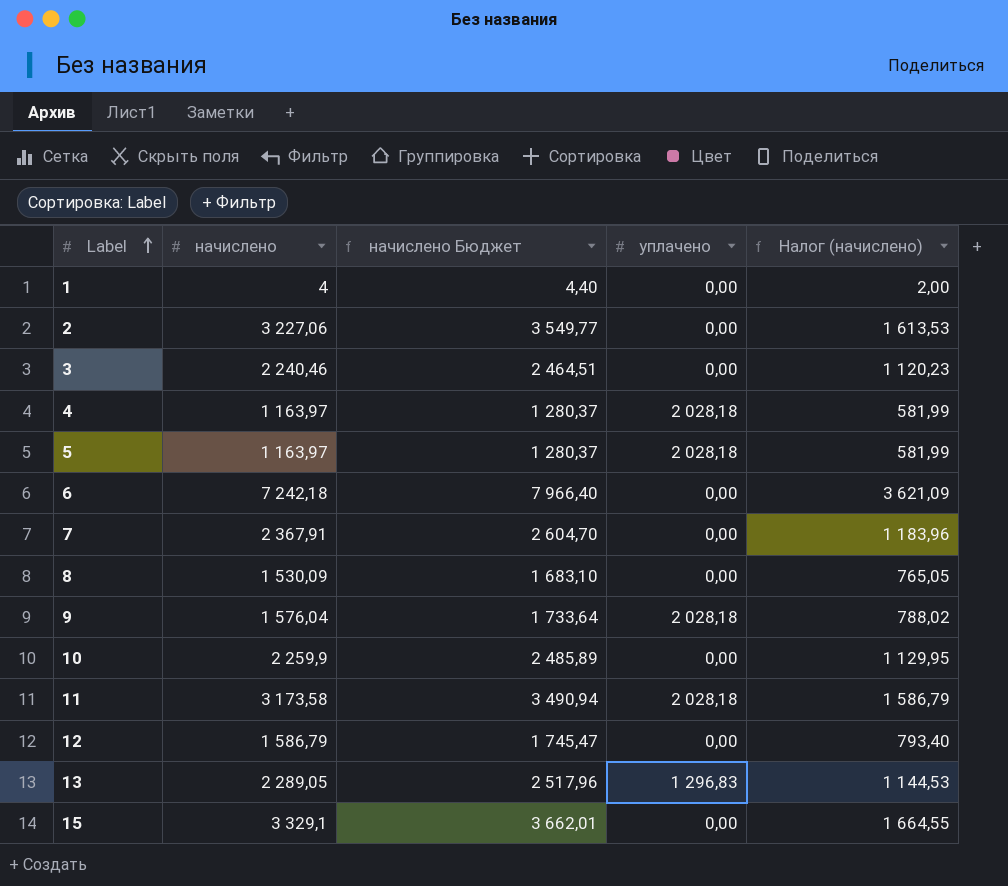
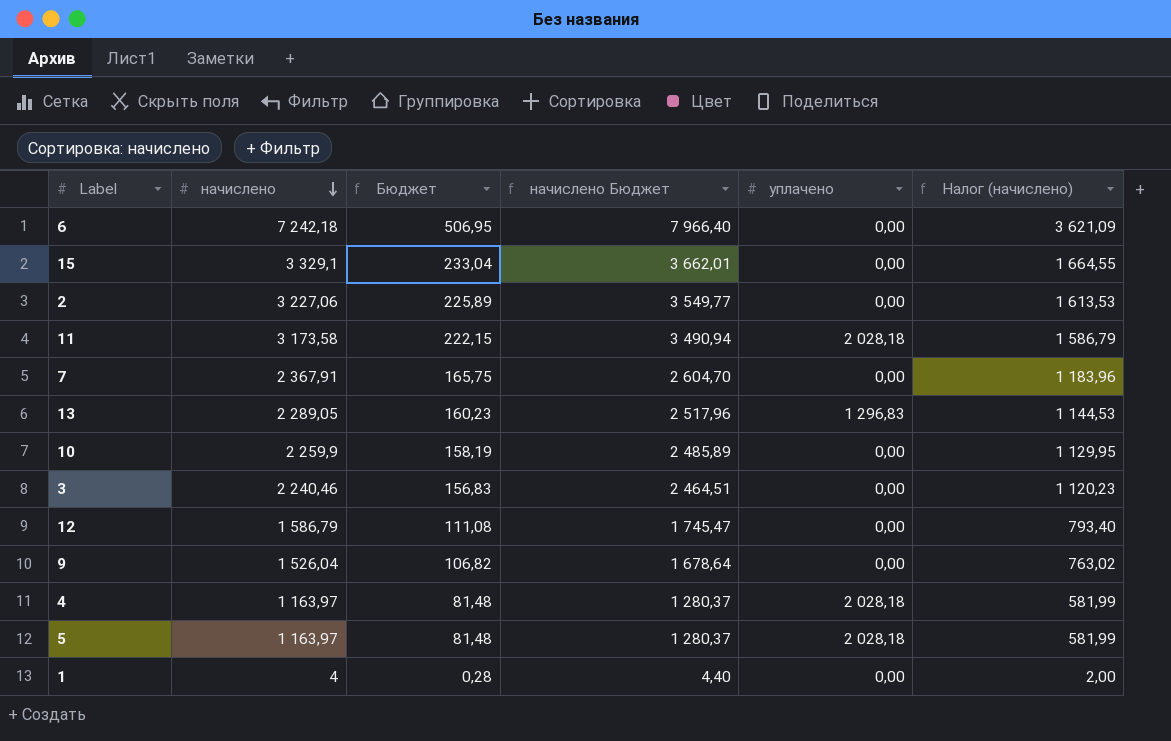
row order: Label ascending -> начислено descending
column Бюджет | formula: none -> [начислено] * 0,07
row 8: 1 530,09 | 1 683,10 | 0,00 | 765,05 -> none
9 | начислено: 1 576,04 -> 1 526,04
9 | начислено Бюджет: 1 733,64 -> 1 678,64
9 | уплачено: 2 028,18 -> 0,00
9 | Налог (начислено): 788,02 -> 763,02

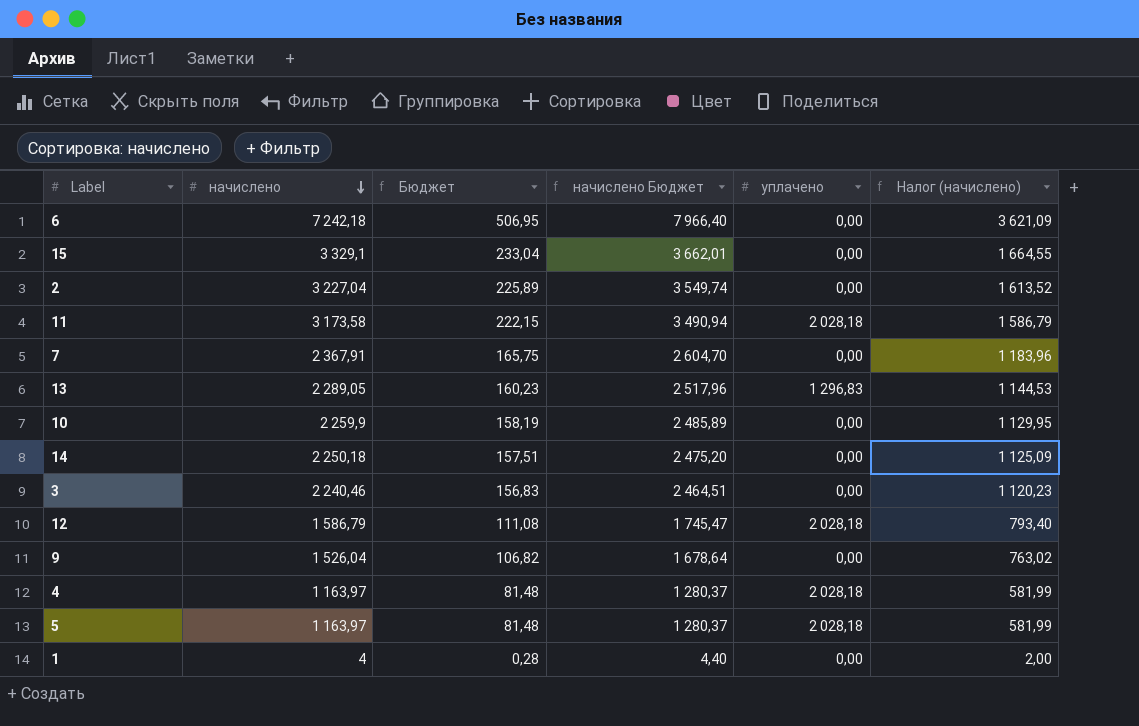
2 | начислено: 3 227,06 -> 3 227,04
2 | начислено Бюджет: 3 549,77 -> 3 549,74
2 | Налог (начислено): 1 613,53 -> 1 613,52
row 14: none -> 2 250,18 | 157,51 | 2 475,20 | 0,00 | 1 125,09
12 | уплачено: 0,00 -> 2 028,18

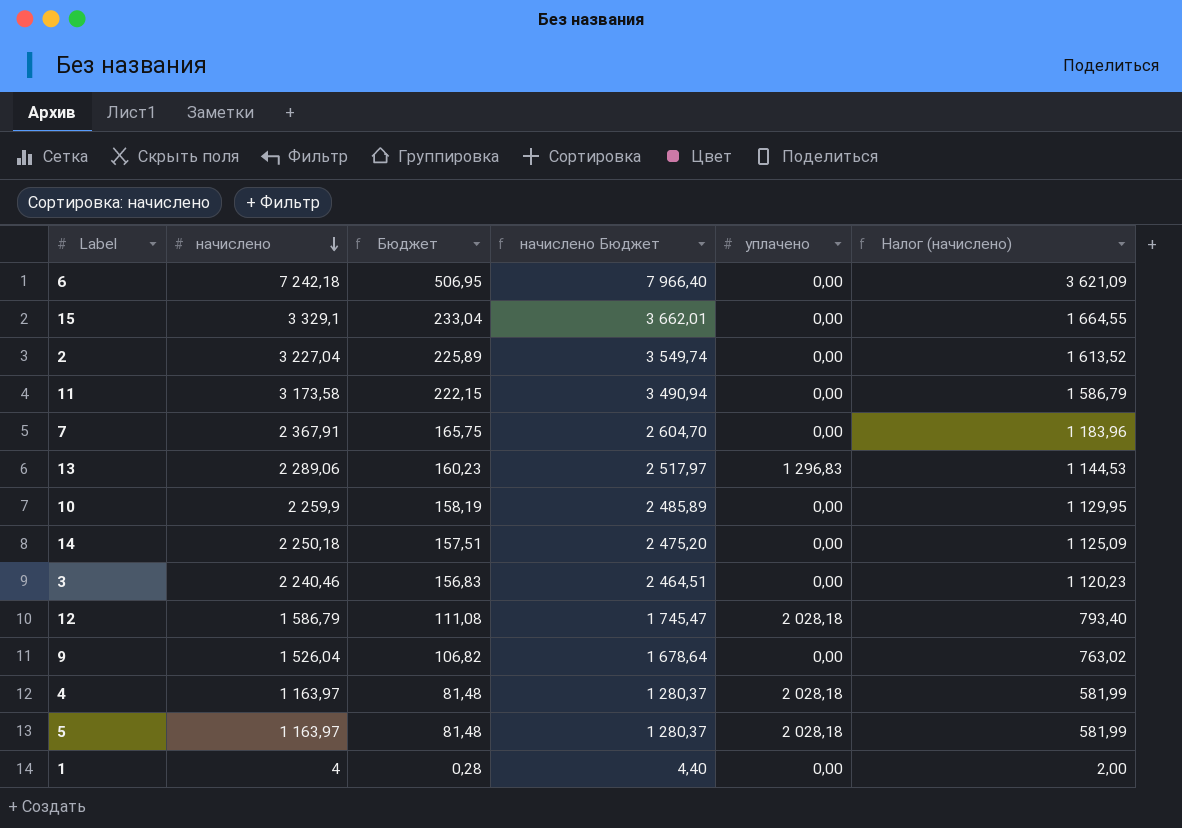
11 | уплачено: 2 028,18 -> 0,00
13 | начислено: 2 289,05 -> 2 289,06
13 | начислено Бюджет: 2 517,96 -> 2 517,97

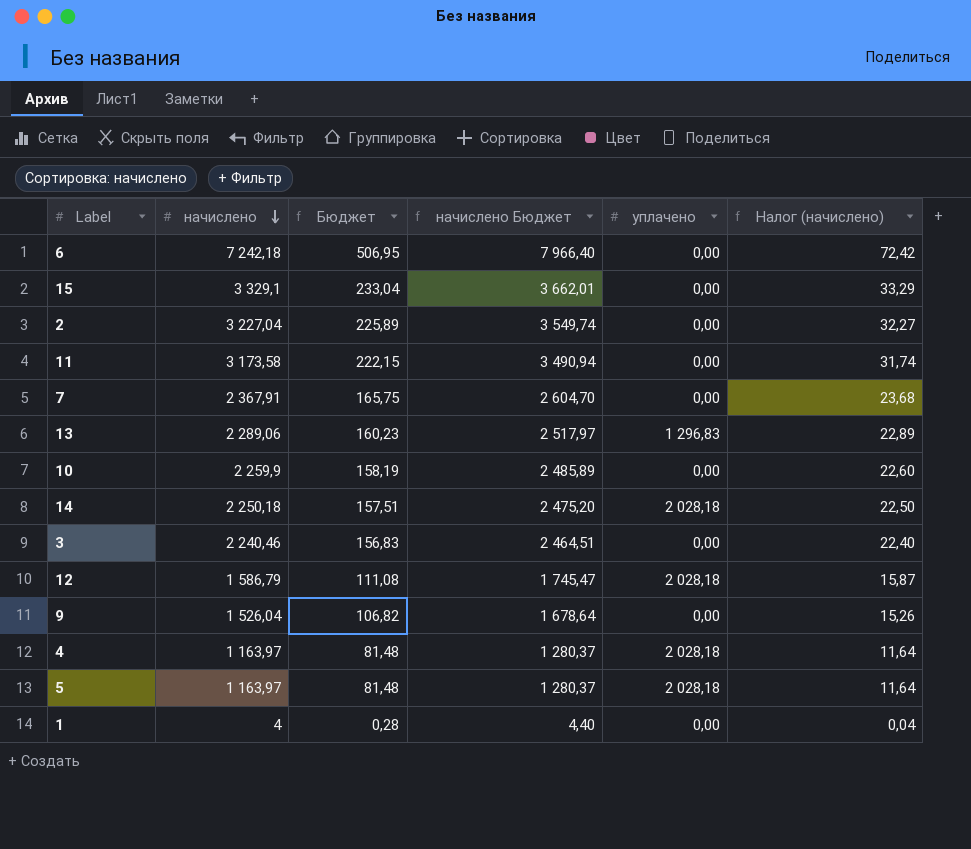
column Налог (начислено) | formula: [начислено] * 0,5 -> [начислено] * 0,01
14 | уплачено: 0,00 -> 2 028,18

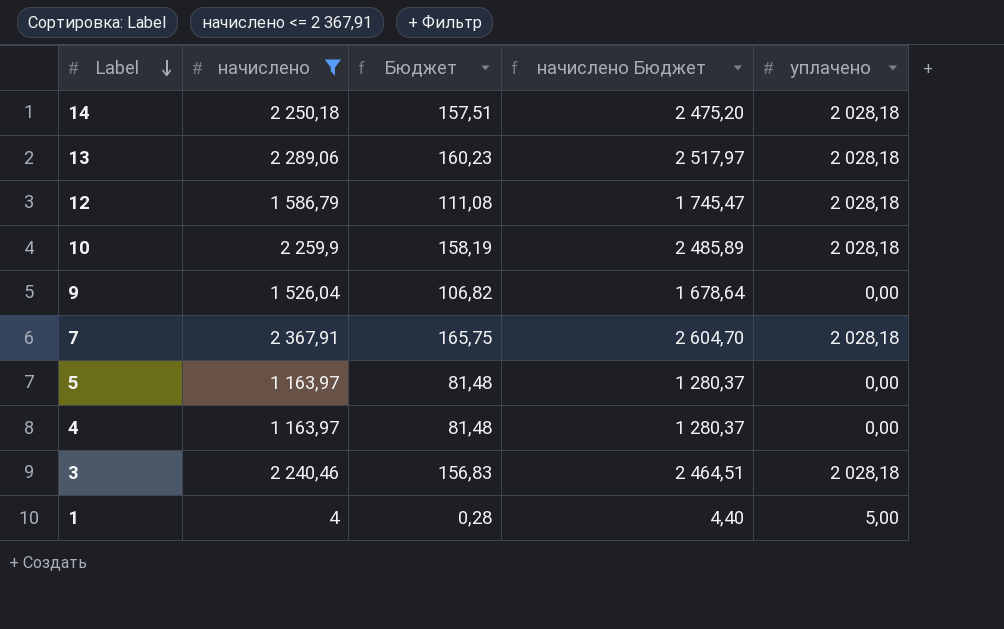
filter: none -> начислено <= 2 367,91
row order: начислено descending -> Label descending
column Налог (начислено) | formula: [начислено] * 0,01 -> none
13 | уплачено: 1 296,83 -> 2 028,18
10 | уплачено: 0,00 -> 2 028,18
7 | уплачено: 0,00 -> 2 028,18
5 | уплачено: 2 028,18 -> 0,00
4 | уплачено: 2 028,18 -> 0,00
3 | уплачено: 0,00 -> 2 028,18
1 | уплачено: 0,00 -> 5,00

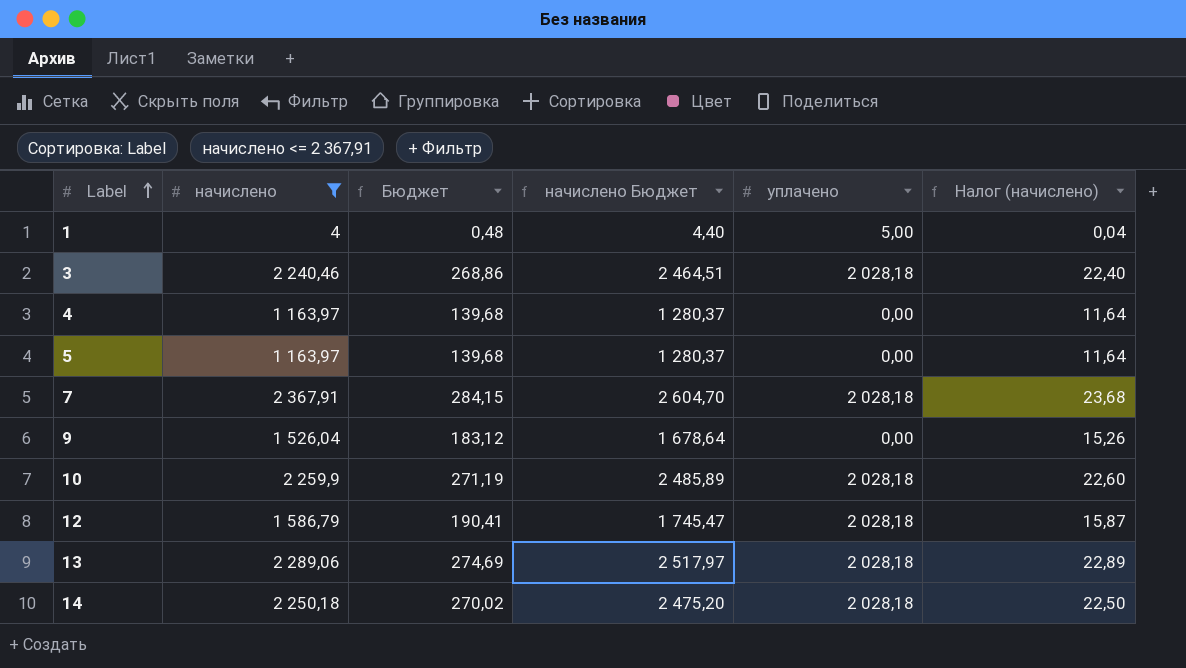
row order: Label descending -> Label ascending
column Бюджет | formula: [начислено] * 0,07 -> [начислено] * 0,12
column Налог (начислено) | formula: none -> [начислено] * 0,01

